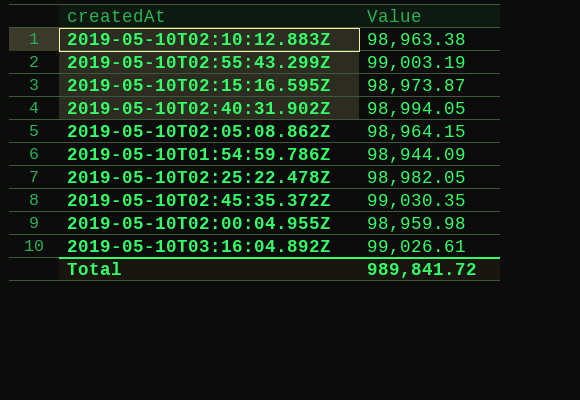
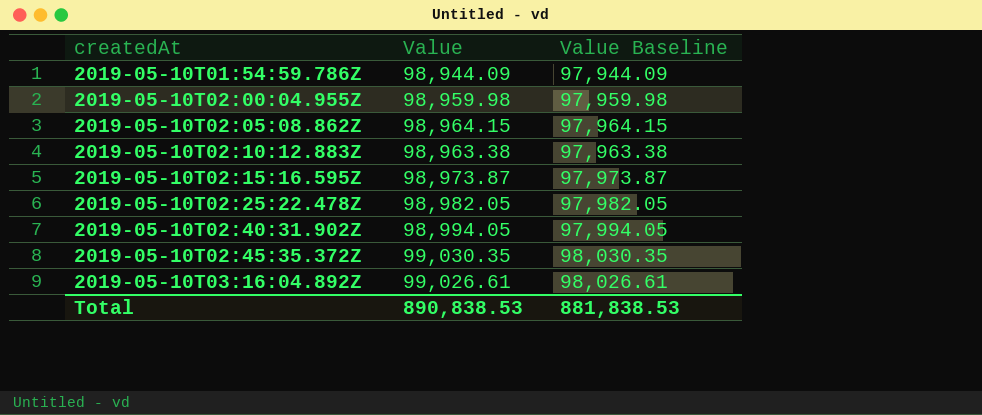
row order: none -> createdAt ascending
column Value Baseline | formula: none -> [Value] - 1000
row 2019-05-10T02:55:43.299Z: 99,003.19 -> none
Total | Value: 989,841.72 -> 890,838.53

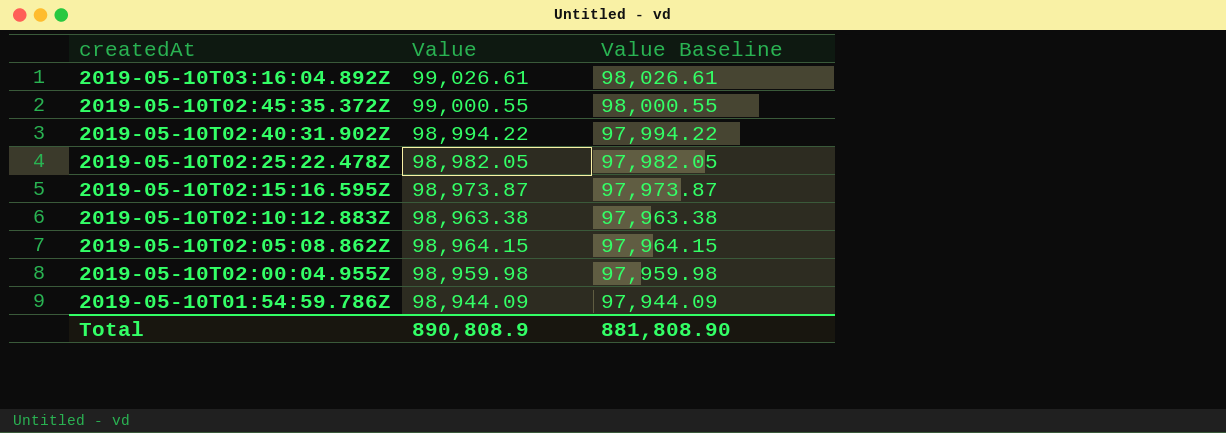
row order: createdAt ascending -> createdAt descending
2019-05-10T02:45:35.372Z | Value: 99,030.35 -> 99,000.55
2019-05-10T02:45:35.372Z | Value Baseline: 98,030.35 -> 98,000.55
2019-05-10T02:40:31.902Z | Value: 98,994.05 -> 98,994.22
2019-05-10T02:40:31.902Z | Value Baseline: 97,994.05 -> 97,994.22
Total | Value: 890,838.53 -> 890,808.9
Total | Value Baseline: 881,838.53 -> 881,808.90

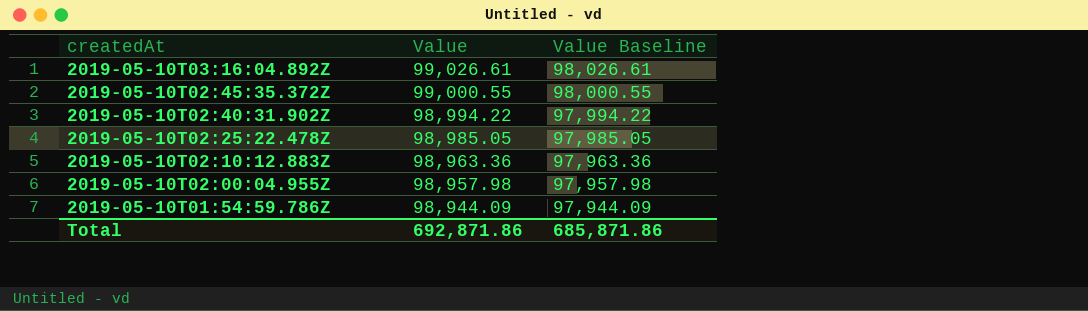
row 2019-05-10T02:15:16.595Z: 98,973.87 | 97,973.87 -> none
row 2019-05-10T02:05:08.862Z: 98,964.15 | 97,964.15 -> none
2019-05-10T02:25:22.478Z | Value: 98,982.05 -> 98,985.05
2019-05-10T02:25:22.478Z | Value Baseline: 97,982.05 -> 97,985.05
2019-05-10T02:10:12.883Z | Value: 98,963.38 -> 98,963.36
2019-05-10T02:10:12.883Z | Value Baseline: 97,963.38 -> 97,963.36
2019-05-10T02:00:04.955Z | Value: 98,959.98 -> 98,957.98
2019-05-10T02:00:04.955Z | Value Baseline: 97,959.98 -> 97,957.98
Total | Value: 890,808.9 -> 692,871.86
Total | Value Baseline: 881,808.90 -> 685,871.86

